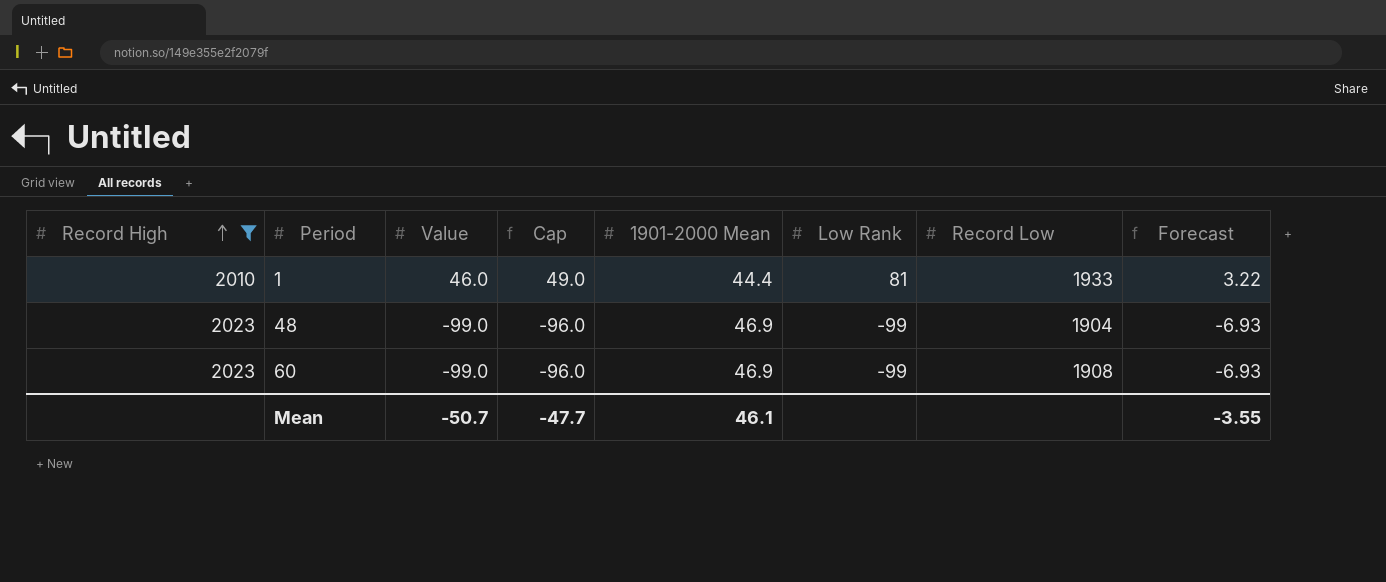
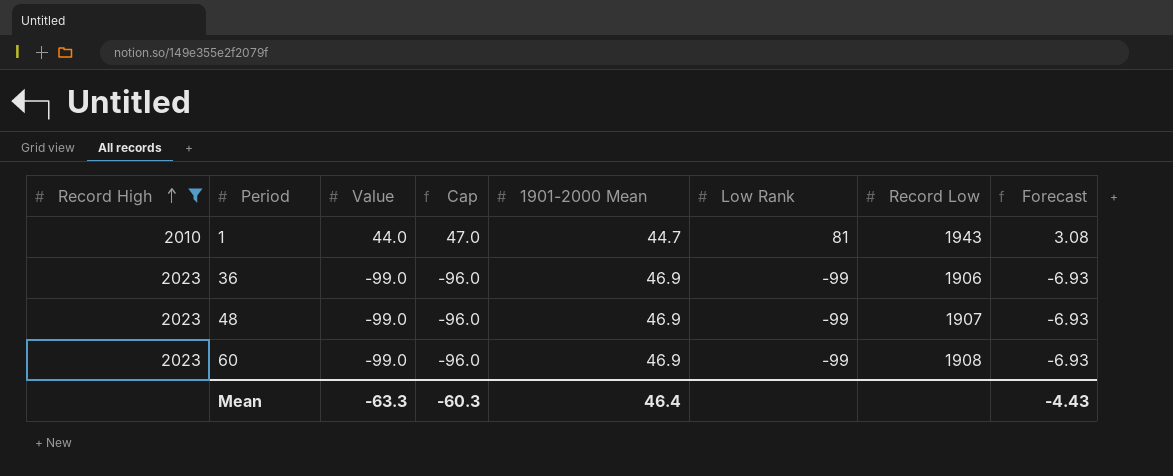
1 | Value: 46.0 -> 44.0
1 | Cap: 49.0 -> 47.0
1 | 1901-2000 Mean: 44.4 -> 44.7
1 | Record Low: 1933 -> 1943
1 | Forecast: 3.22 -> 3.08
row 36: none -> 2023 | -99.0 | -96.0 | 46.9 | -99 | 1906 | -6.93
48 | Record Low: 1904 -> 1907
Mean | Value: -50.7 -> -63.3
Mean | Cap: -47.7 -> -60.3
Mean | 1901-2000 Mean: 46.1 -> 46.4
Mean | Forecast: -3.55 -> -4.43

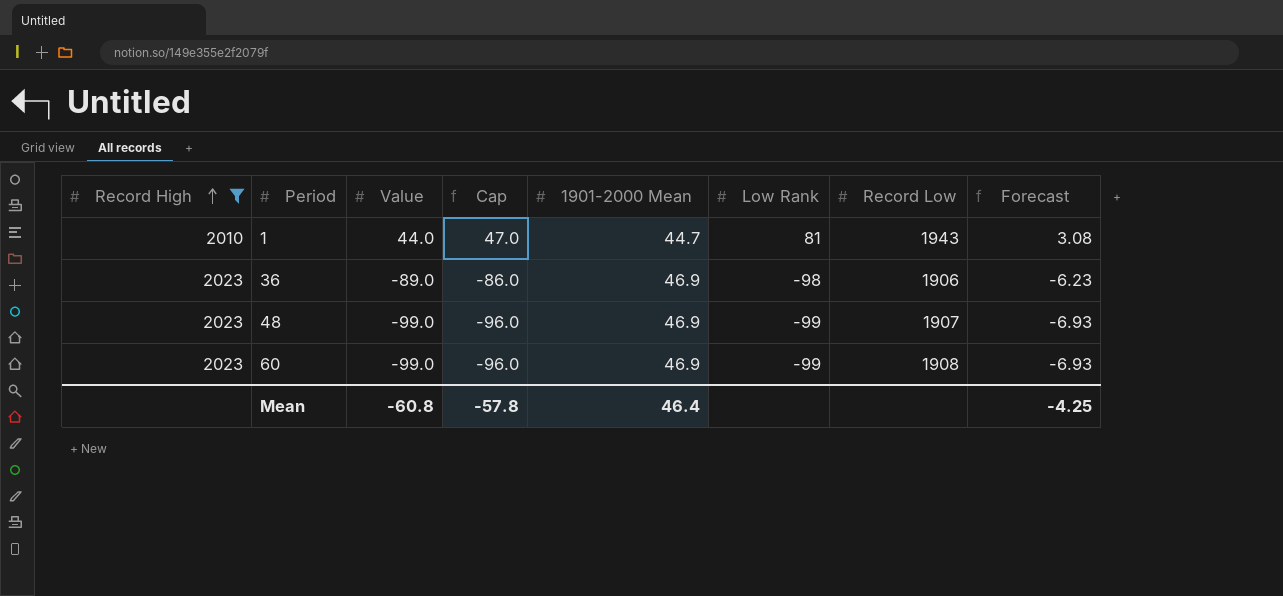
36 | Value: -99.0 -> -89.0
36 | Cap: -96.0 -> -86.0
36 | Low Rank: -99 -> -98
36 | Forecast: -6.93 -> -6.23
Mean | Value: -63.3 -> -60.8
Mean | Cap: -60.3 -> -57.8
Mean | Forecast: -4.43 -> -4.25

